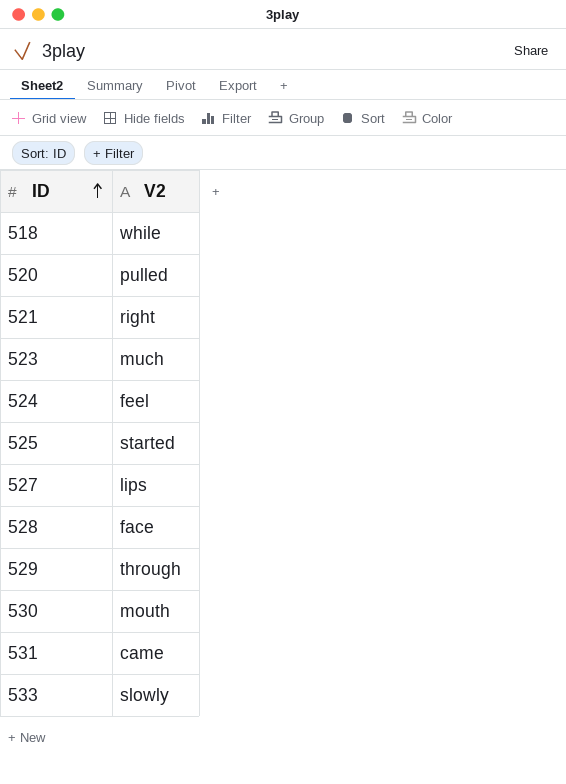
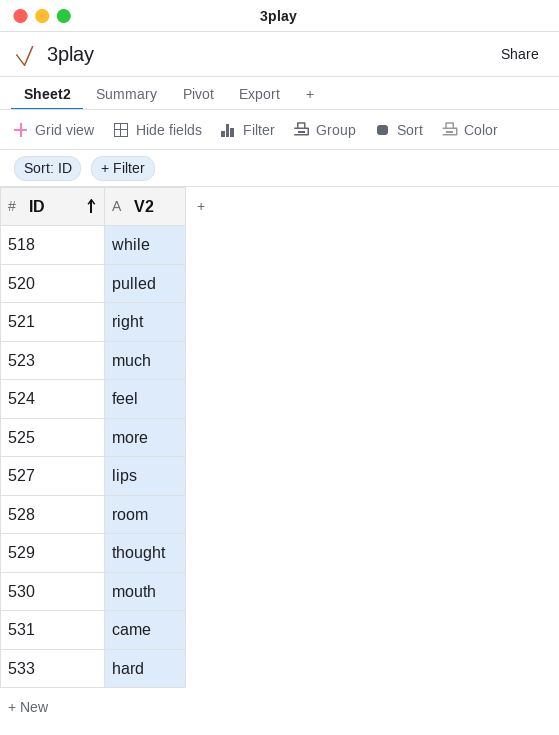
525 | V2: started -> more
528 | V2: face -> room
529 | V2: through -> thought
533 | V2: slowly -> hard

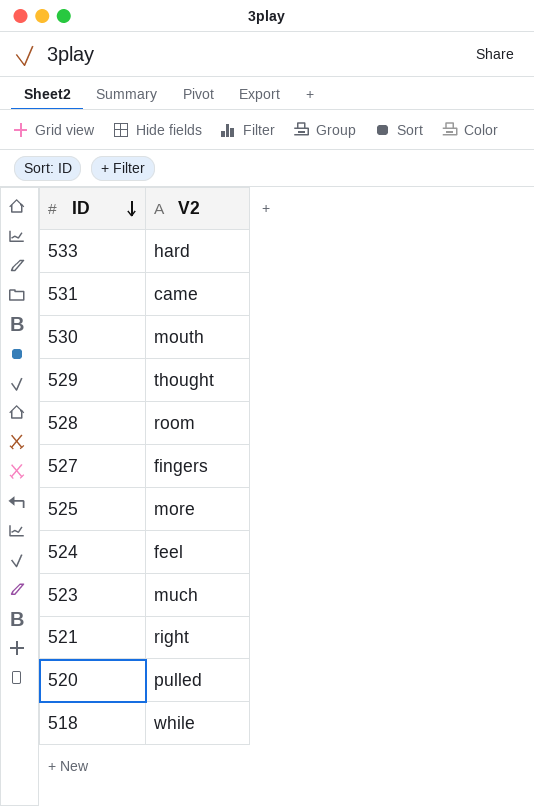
row order: ID ascending -> ID descending
527 | V2: lips -> fingers

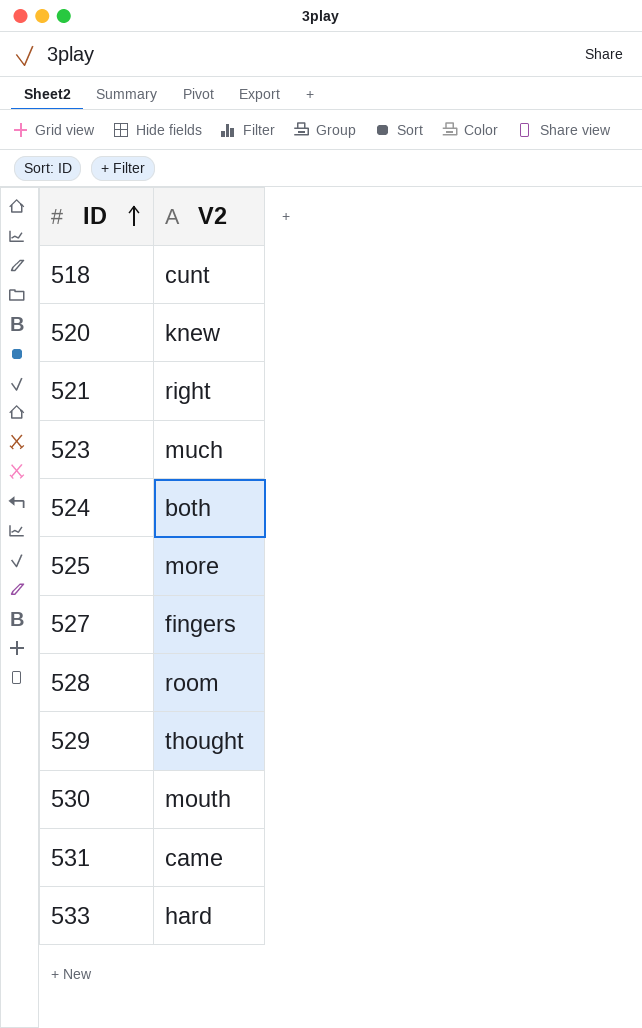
row order: ID descending -> ID ascending
518 | V2: while -> cunt
520 | V2: pulled -> knew
524 | V2: feel -> both

